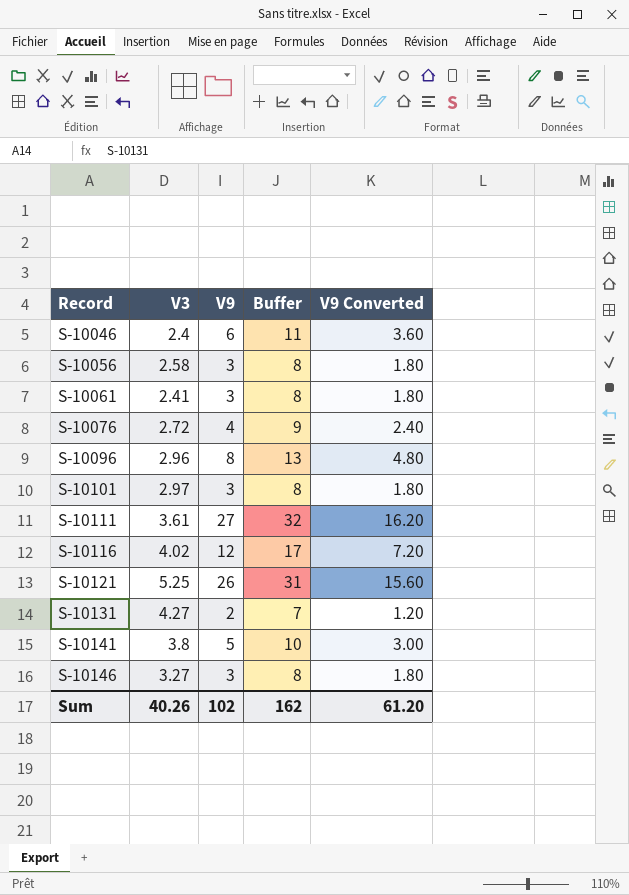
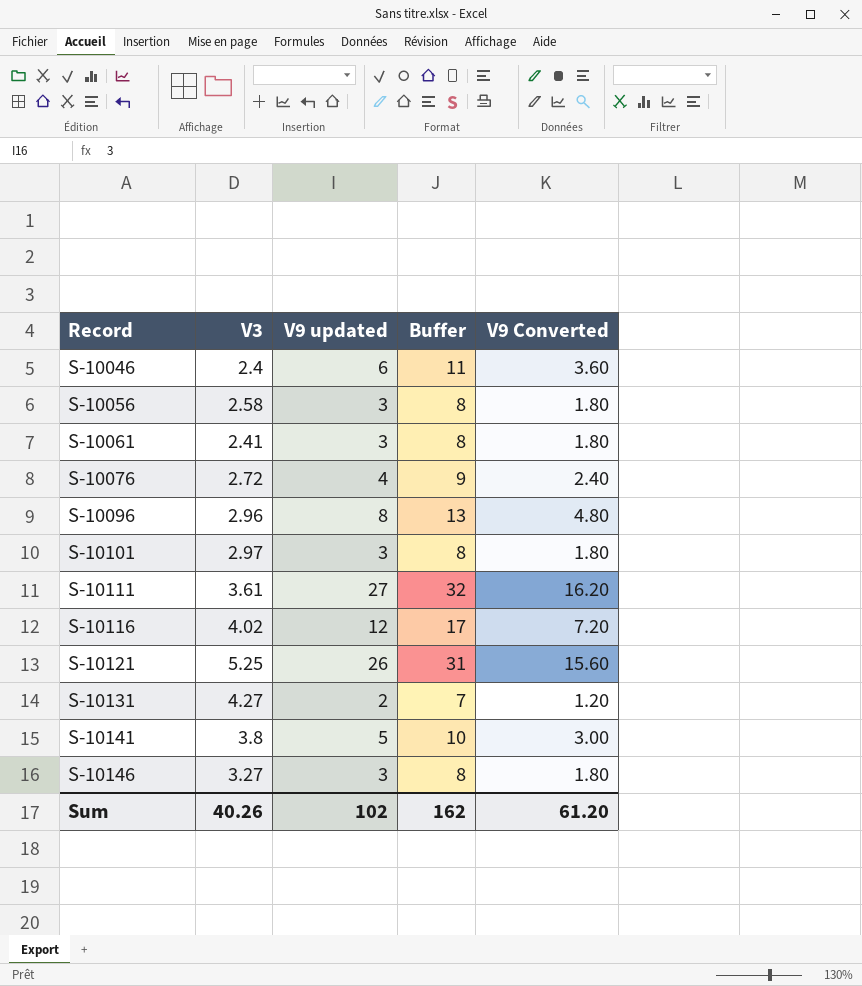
column name: V9 -> V9 updated

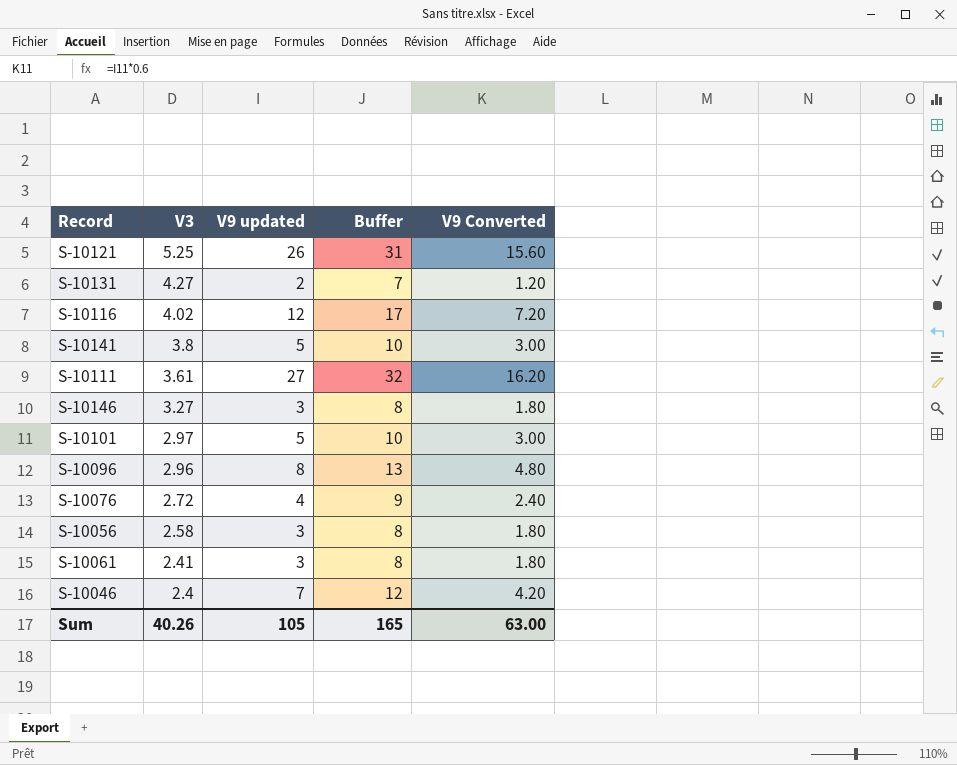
row order: Record ascending -> V3 descending
S-10101 | V9 updated: 3 -> 5
S-10101 | Buffer: 8 -> 10
S-10101 | V9 Converted: 1.80 -> 3.00
S-10046 | V9 updated: 6 -> 7
S-10046 | Buffer: 11 -> 12
S-10046 | V9 Converted: 3.60 -> 4.20
Sum | V9 updated: 102 -> 105
Sum | Buffer: 162 -> 165
Sum | V9 Converted: 61.20 -> 63.00

